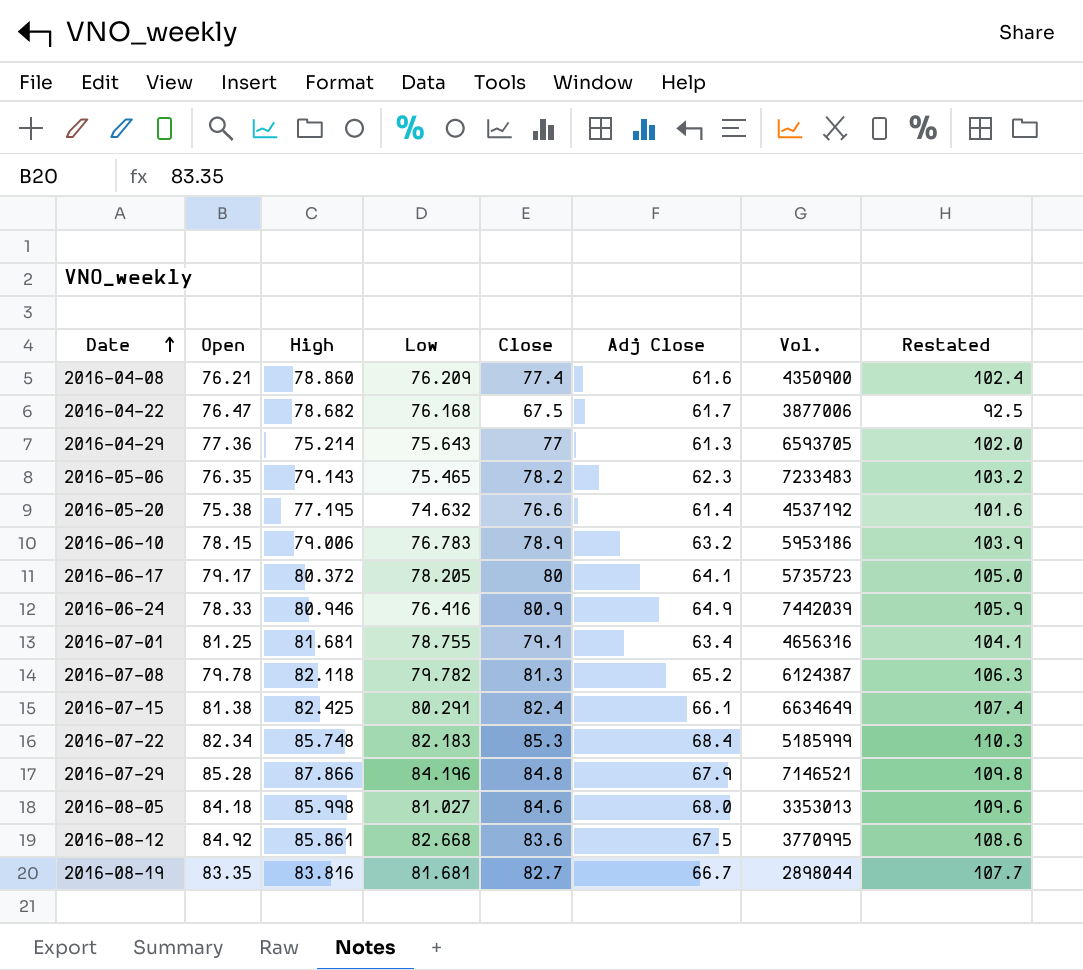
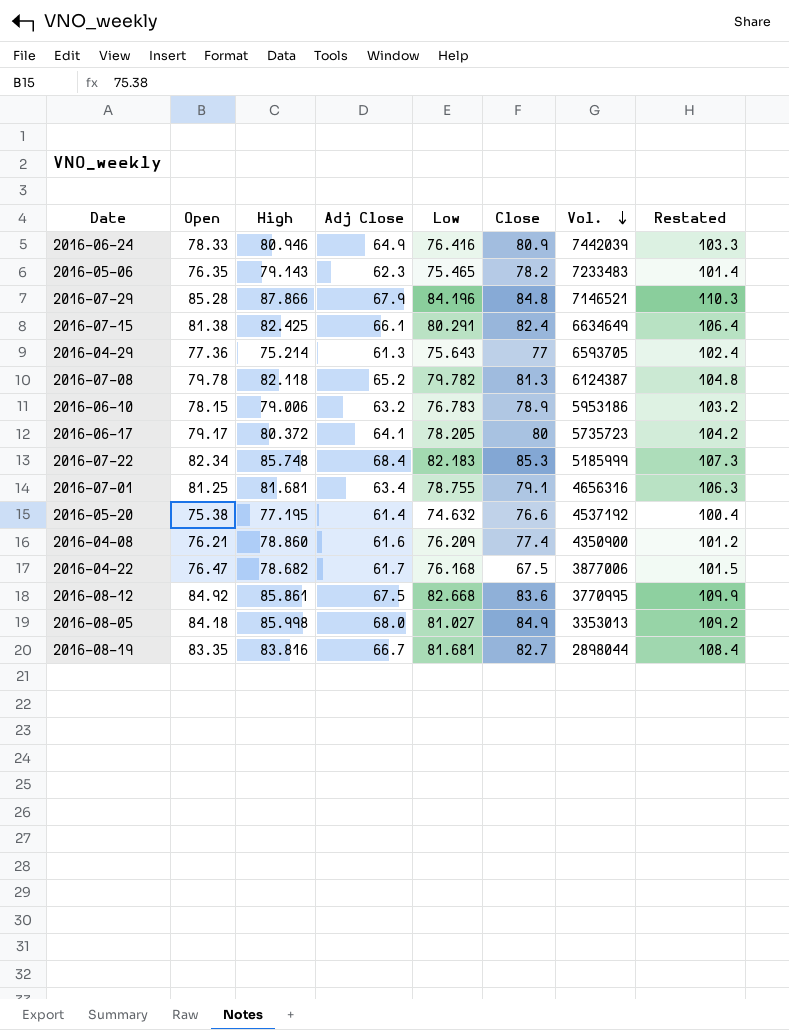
row order: Date ascending -> Vol. descending
column Adj Close | position: 6 -> 4
column Restated | formula: [Close] + 25 -> [Open] + 25
2016-08-05 | Close: 84.6 -> 84.9

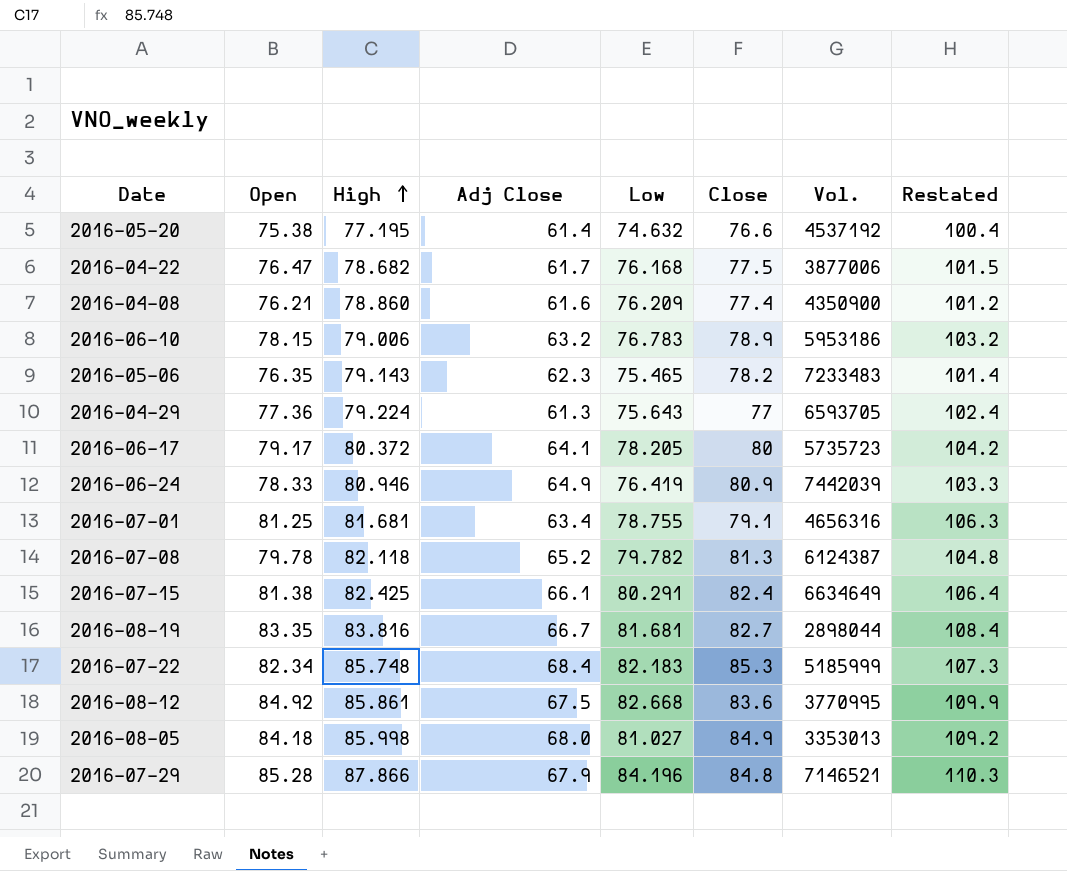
row order: Vol. descending -> High ascending
2016-04-22 | Close: 67.5 -> 77.5
2016-04-29 | High: 75.214 -> 79.224
2016-06-24 | Low: 76.416 -> 76.419

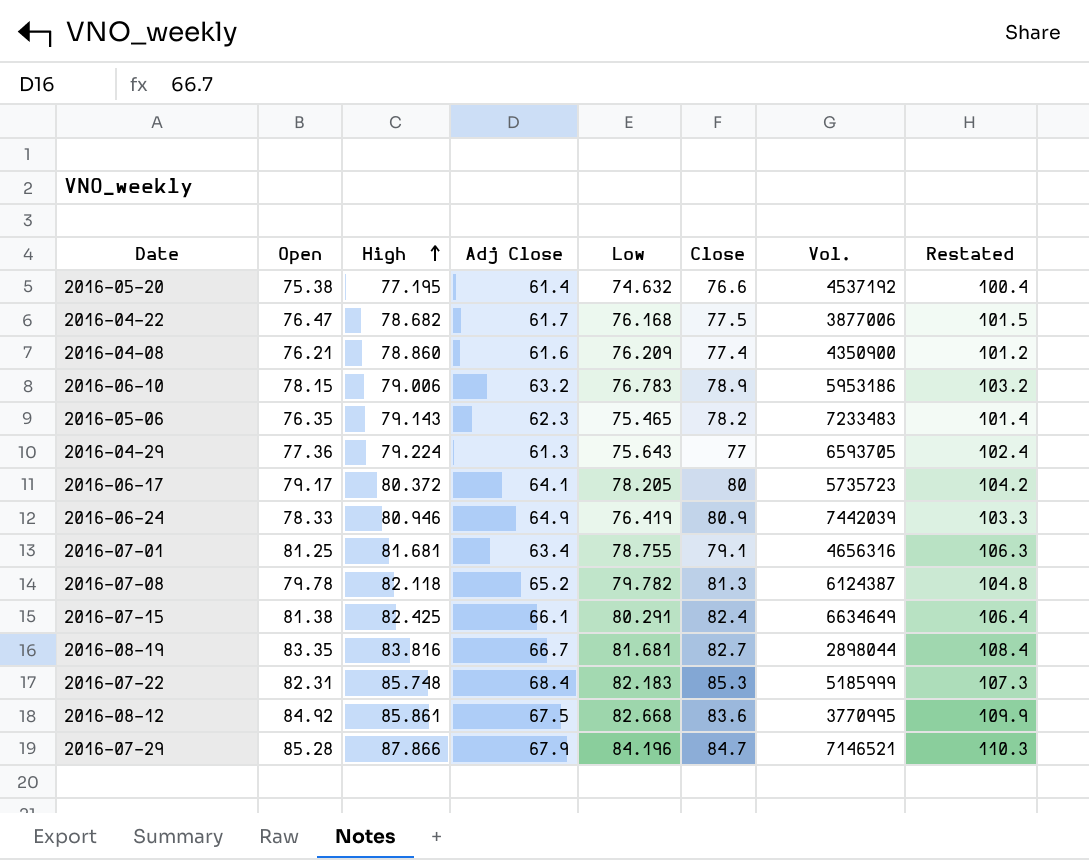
row 2016-08-05: 84.18 | 85.998 | 68.0 | 81.027 | 84.9 | 3353013 | 109.2 -> none
2016-07-22 | Open: 82.34 -> 82.31
2016-07-29 | Close: 84.8 -> 84.7

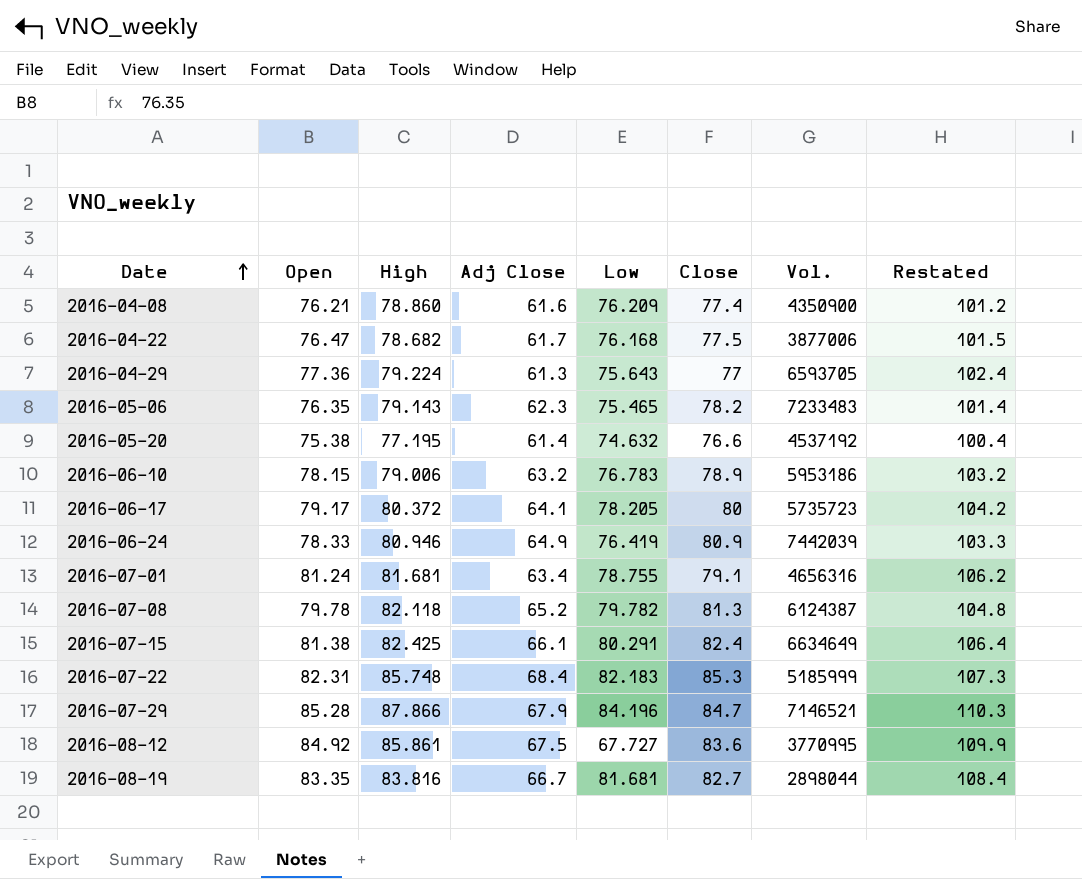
row order: High ascending -> Date ascending
2016-07-01 | Open: 81.25 -> 81.24
2016-07-01 | Restated: 106.3 -> 106.2
2016-08-12 | Low: 82.668 -> 67.727

